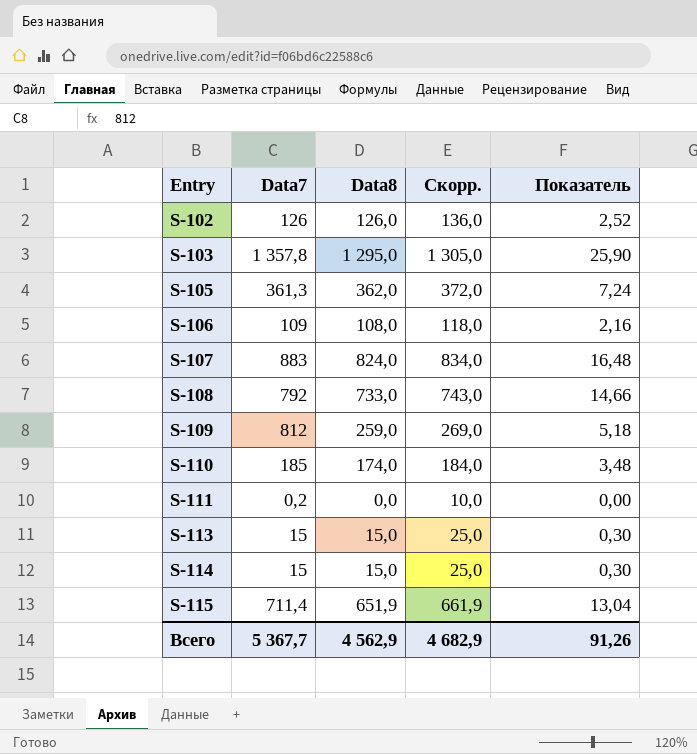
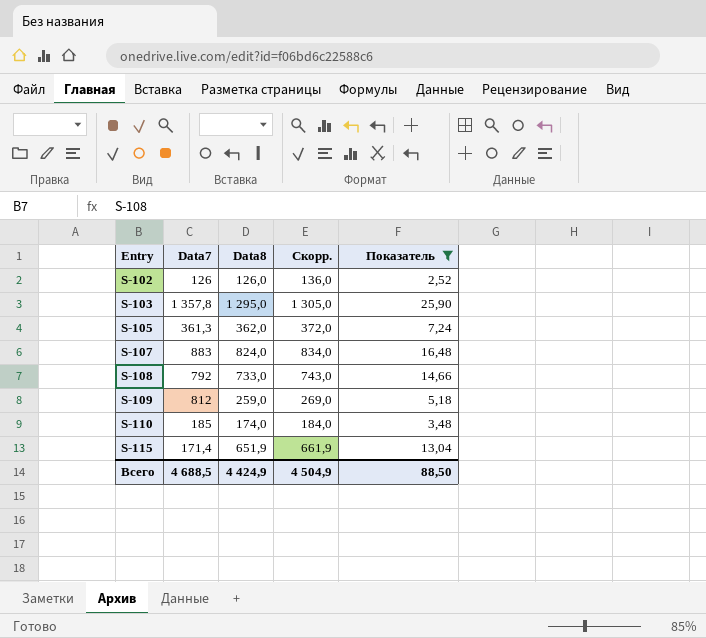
filter: none -> Показатель >= 2,52
S-115 | Data7: 711,4 -> 171,4
Всего | Data7: 5 367,7 -> 4 688,5
Всего | Data8: 4 562,9 -> 4 424,9
Всего | Скорр.: 4 682,9 -> 4 504,9
Всего | Показатель: 91,26 -> 88,50

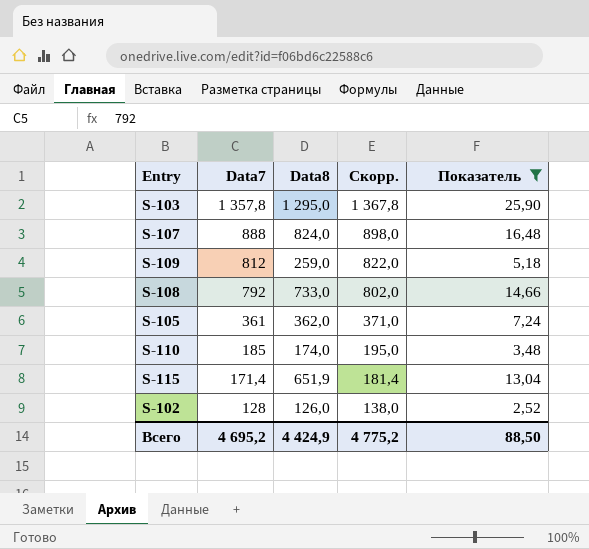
row order: Entry ascending -> Data7 descending
column Скорр. | formula: [Data8] + 10 -> [Data7] + 10
S-107 | Data7: 883 -> 888
S-105 | Data7: 361,3 -> 361
S-102 | Data7: 126 -> 128
Всего | Data7: 4 688,5 -> 4 695,2
Всего | Скорр.: 4 504,9 -> 4 775,2

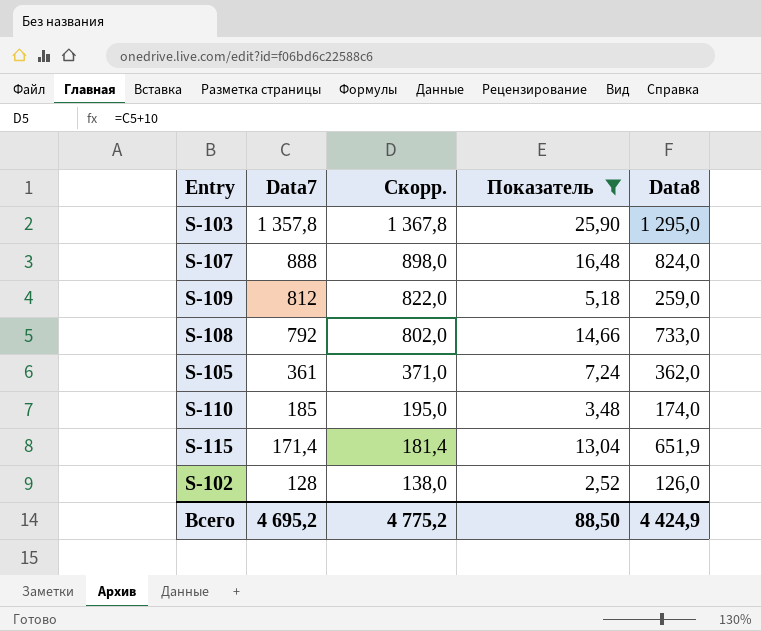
column Data8 | position: 3 -> 5

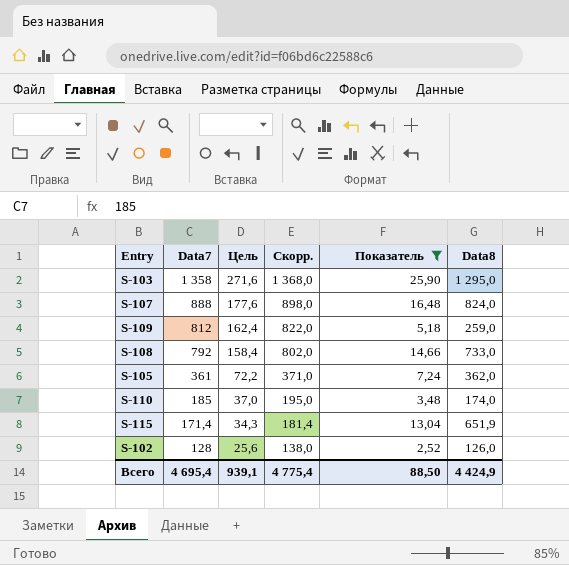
column Цель | formula: none -> [Data7] * 0,2
S-103 | Data7: 1 357,8 -> 1 358
S-103 | Скорр.: 1 367,8 -> 1 368,0
Всего | Data7: 4 695,2 -> 4 695,4
Всего | Скорр.: 4 775,2 -> 4 775,4

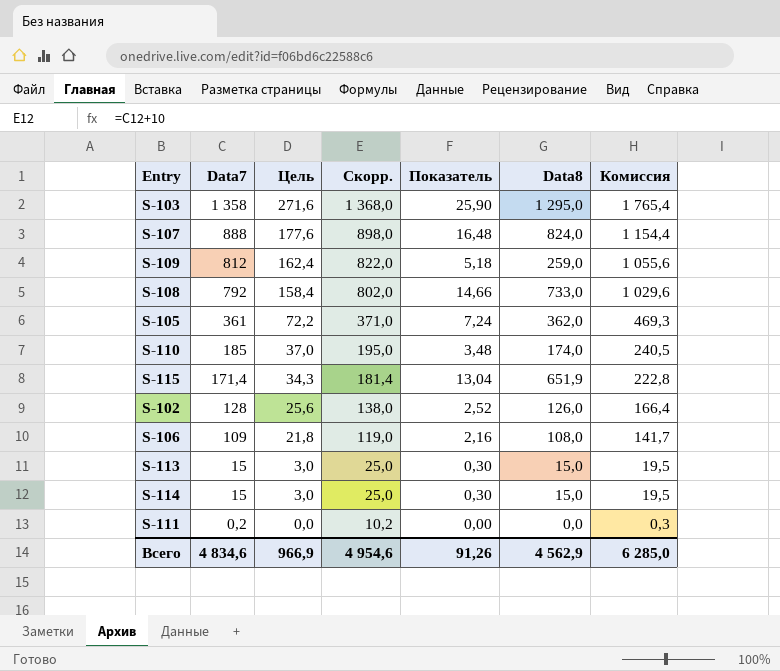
filter: Показатель >= 2,52 -> none
column Комиссия | formula: none -> [Data7] * 1,3
Всего | Data7: 4 695,4 -> 4 834,6
Всего | Цель: 939,1 -> 966,9
Всего | Скорр.: 4 775,4 -> 4 954,6
Всего | Показатель: 88,50 -> 91,26
Всего | Data8: 4 424,9 -> 4 562,9

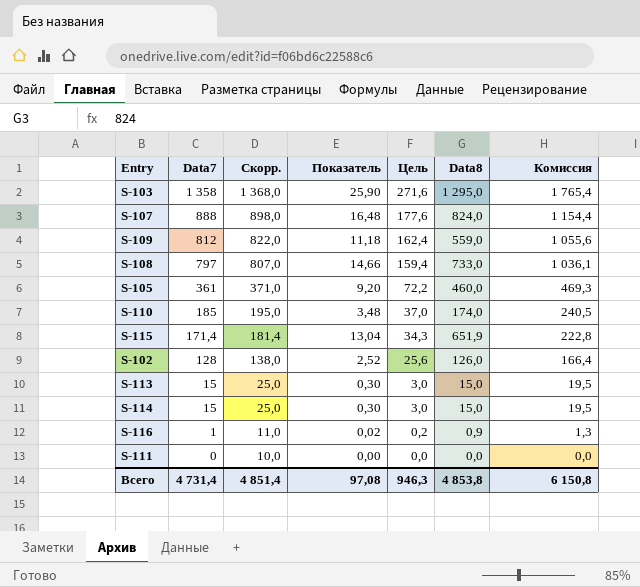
column Цель | position: 3 -> 5
row S-106: 109 | 21,8 | 119,0 | 2,16 | 108,0 | 141,7 -> none
S-109 | Показатель: 5,18 -> 11,18
S-109 | Data8: 259,0 -> 559,0
S-108 | Data7: 792 -> 797
S-108 | Скорр.: 802,0 -> 807,0
S-108 | Цель: 158,4 -> 159,4
S-108 | Комиссия: 1 029,6 -> 1 036,1
S-105 | Показатель: 7,24 -> 9,20
S-105 | Data8: 362,0 -> 460,0
row S-116: none -> 1 | 11,0 | 0,02 | 0,2 | 0,9 | 1,3
S-111 | Data7: 0,2 -> 0
S-111 | Скорр.: 10,2 -> 10,0
S-111 | Комиссия: 0,3 -> 0,0
Всего | Data7: 4 834,6 -> 4 731,4
Всего | Скорр.: 4 954,6 -> 4 851,4
Всего | Показатель: 91,26 -> 97,08
Всего | Цель: 966,9 -> 946,3
Всего | Data8: 4 562,9 -> 4 853,8
Всего | Комиссия: 6 285,0 -> 6 150,8

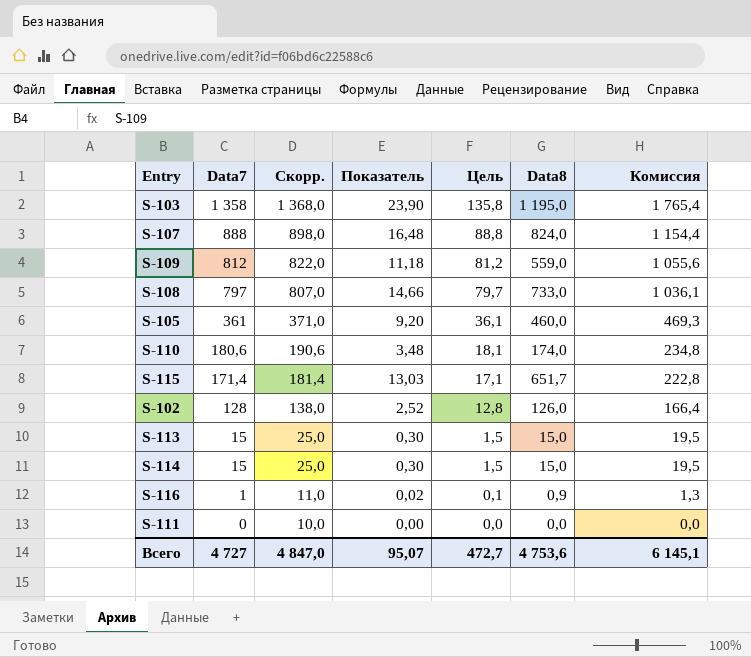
column Цель | formula: [Data7] * 0,2 -> [Data7] * 0,1
S-103 | Показатель: 25,90 -> 23,90
S-103 | Data8: 1 295,0 -> 1 195,0
S-110 | Data7: 185 -> 180,6
S-110 | Скорр.: 195,0 -> 190,6
S-110 | Комиссия: 240,5 -> 234,8
S-115 | Показатель: 13,04 -> 13,03
S-115 | Data8: 651,9 -> 651,7
Всего | Data7: 4 731,4 -> 4 727
Всего | Скорр.: 4 851,4 -> 4 847,0
Всего | Показатель: 97,08 -> 95,07
Всего | Цель: 946,3 -> 472,7
Всего | Data8: 4 853,8 -> 4 753,6
Всего | Комиссия: 6 150,8 -> 6 145,1

